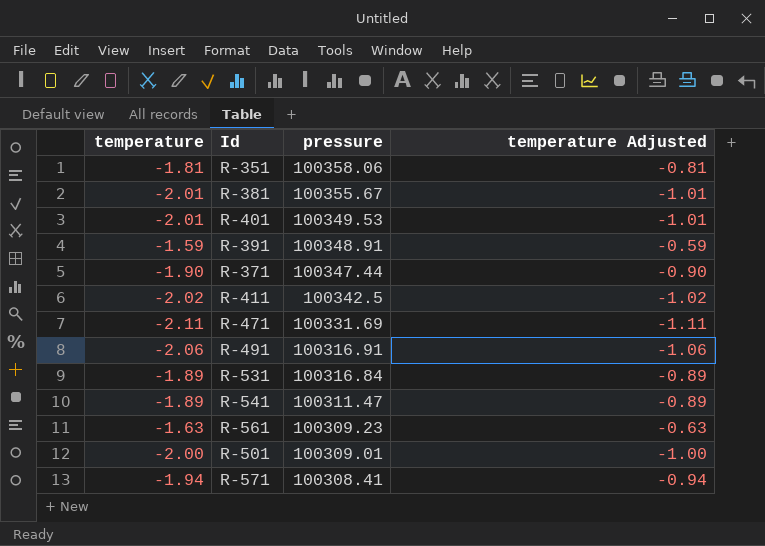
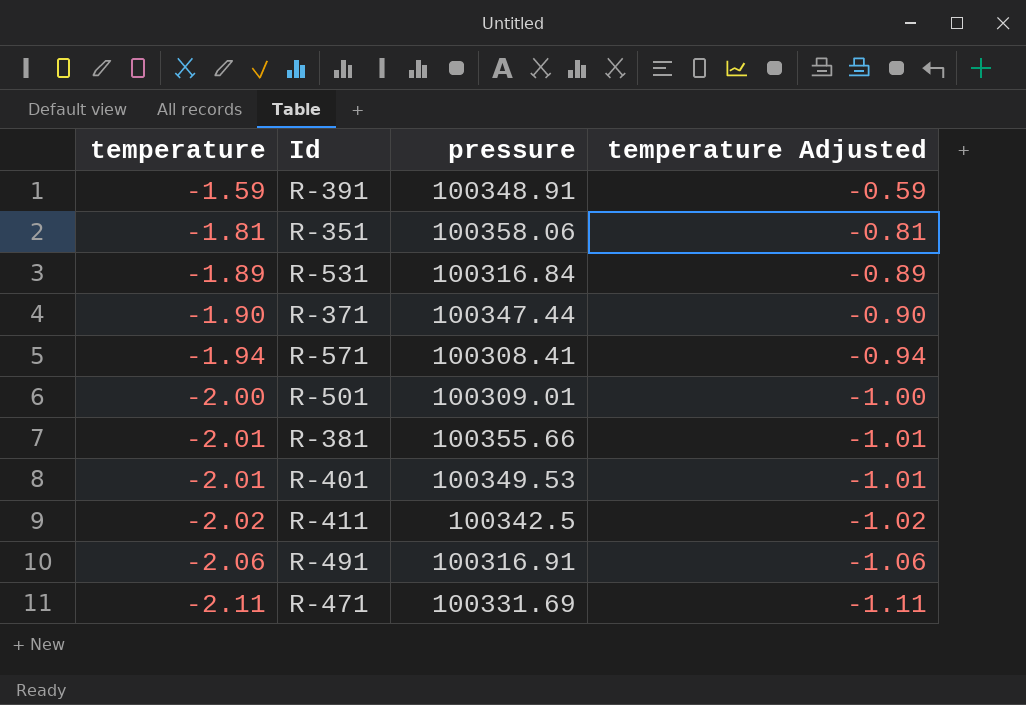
row order: pressure descending -> temperature descending
row R-541: -1.89 | 100311.47 | -0.89 -> none
row R-561: -1.63 | 100309.23 | -0.63 -> none
R-381 | pressure: 100355.67 -> 100355.66

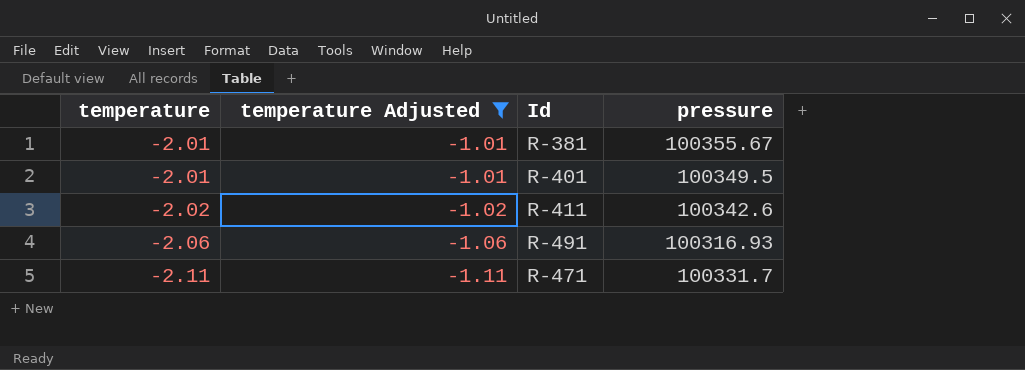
filter: none -> temperature Adjusted <= -1.01
column temperature Adjusted | position: 4 -> 2
R-381 | pressure: 100355.66 -> 100355.67
R-401 | pressure: 100349.53 -> 100349.5
R-411 | pressure: 100342.5 -> 100342.6
R-491 | pressure: 100316.91 -> 100316.93
R-471 | pressure: 100331.69 -> 100331.7

